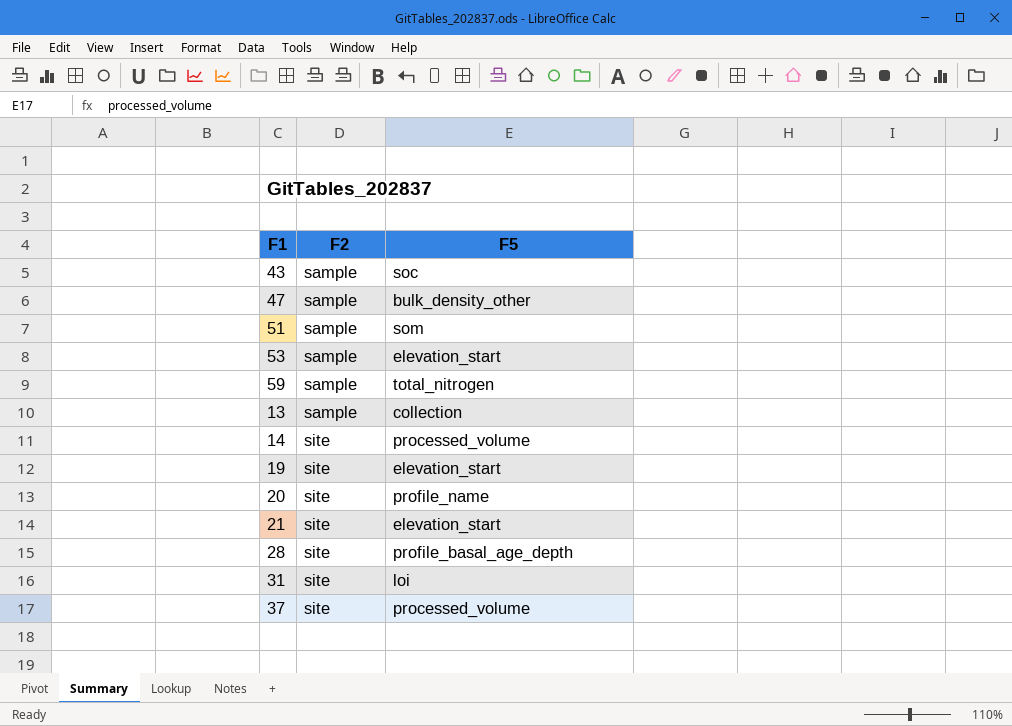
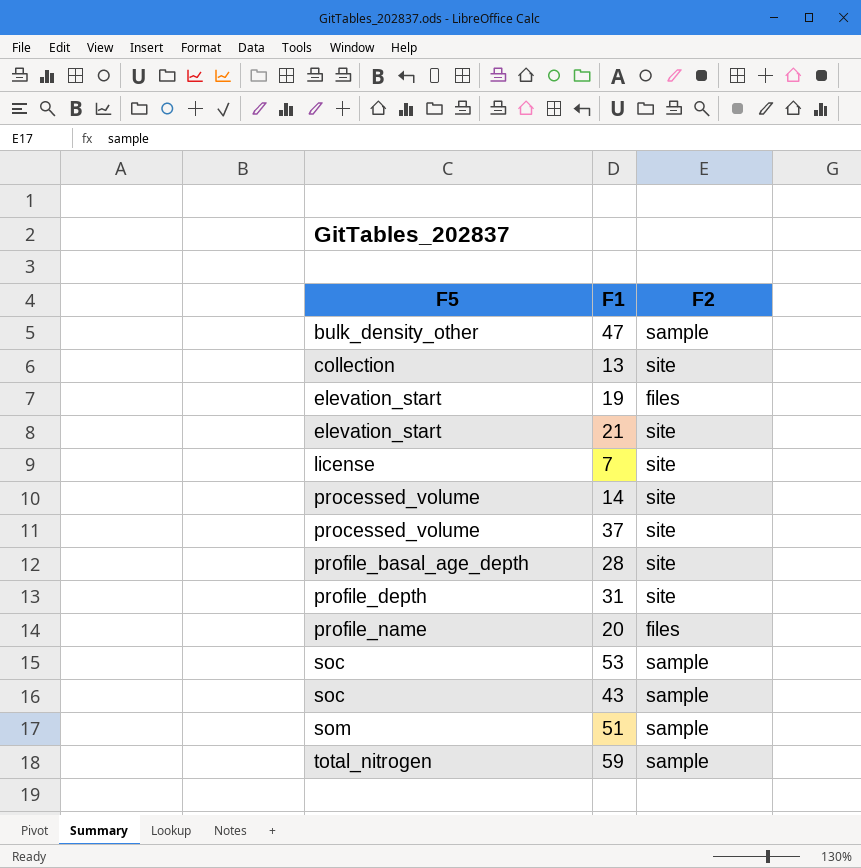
row order: F2 ascending -> F5 ascending
column F5 | position: 3 -> 1
13 | F2: sample -> site
19 | F2: site -> files
row 7: none -> license | site
31 | F5: loi -> profile_depth
20 | F2: site -> files
53 | F5: elevation_start -> soc

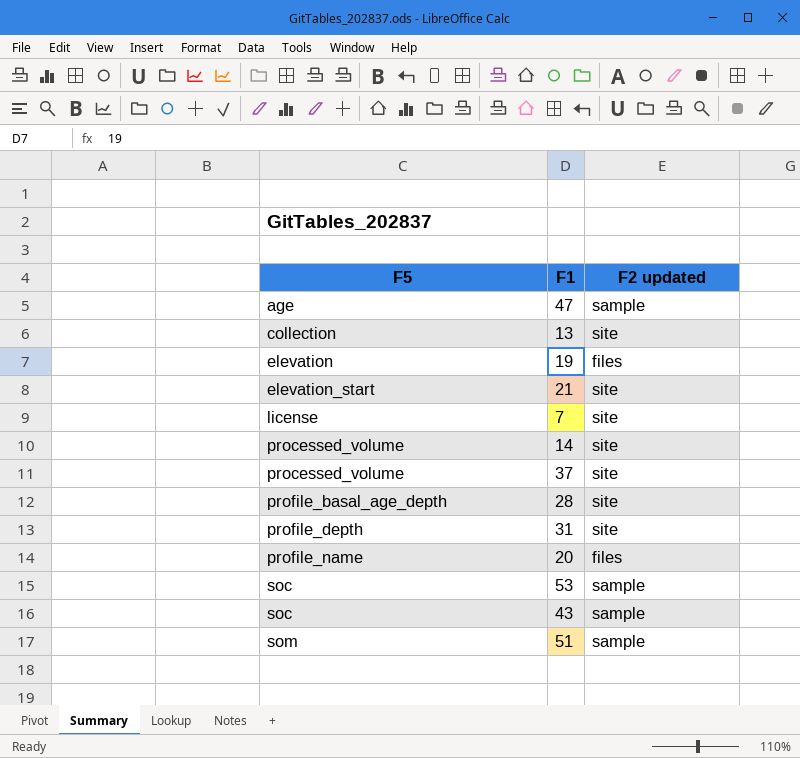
column name: F2 -> F2 updated
row 59: total_nitrogen | sample -> none
47 | F5: bulk_density_other -> age
19 | F5: elevation_start -> elevation

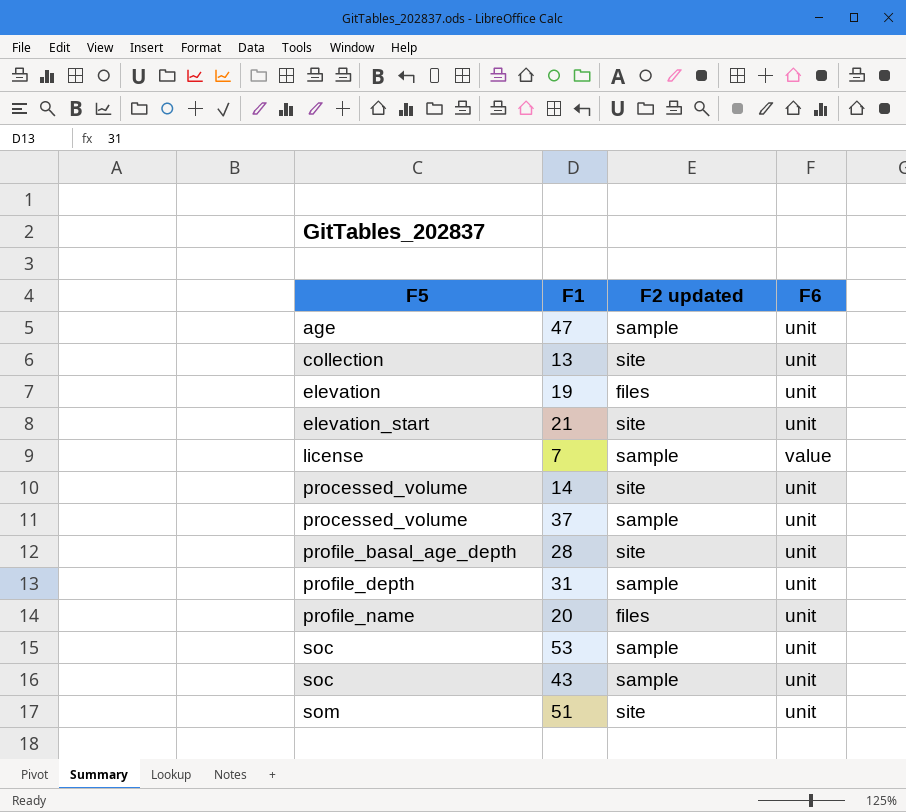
column F6 | position: none -> 4
7 | F2 updated: site -> sample
37 | F2 updated: site -> sample
31 | F2 updated: site -> sample
51 | F2 updated: sample -> site

